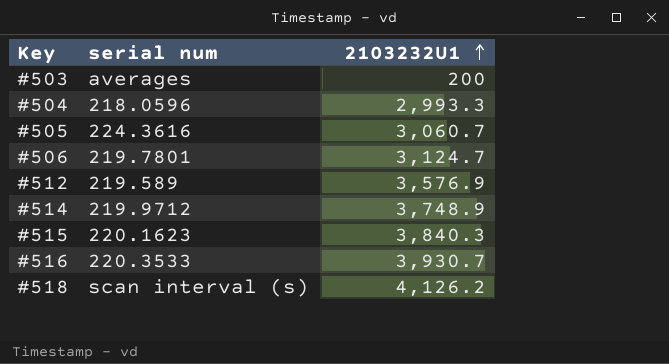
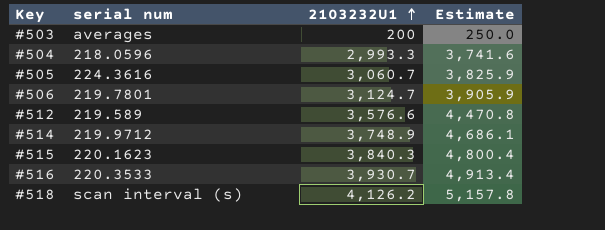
column Estimate | formula: none -> [2103232U1] * 1.25
#512 | 2103232U1: 3,576.9 -> 3,576.6

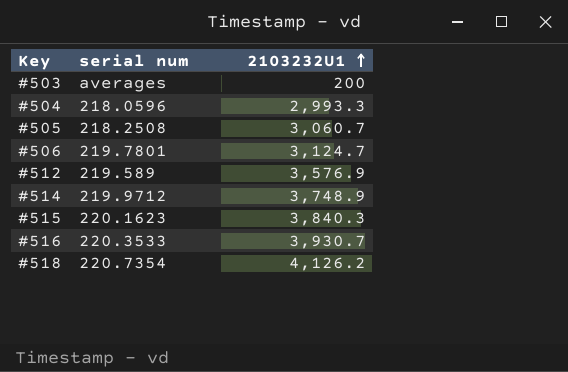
column Estimate | formula: [2103232U1] * 1.25 -> none
#505 | serial num: 224.3616 -> 218.2508
#512 | 2103232U1: 3,576.6 -> 3,576.9
#518 | serial num: scan interval (s) -> 220.7354

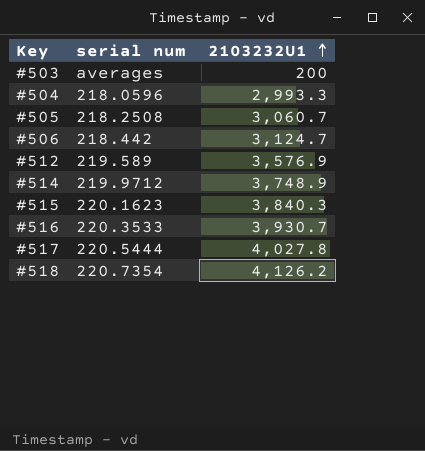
#506 | serial num: 219.7801 -> 218.442
row #517: none -> 220.5444 | 4,027.8

